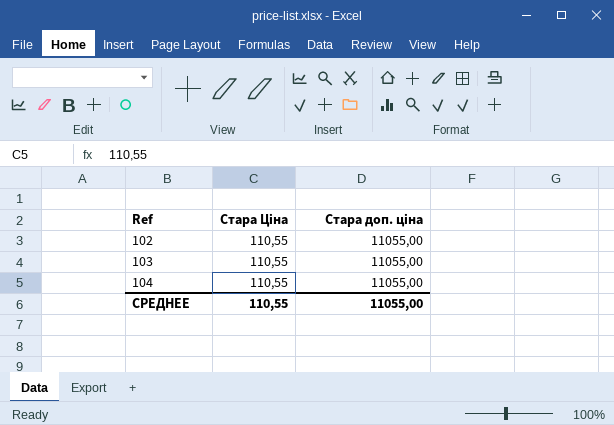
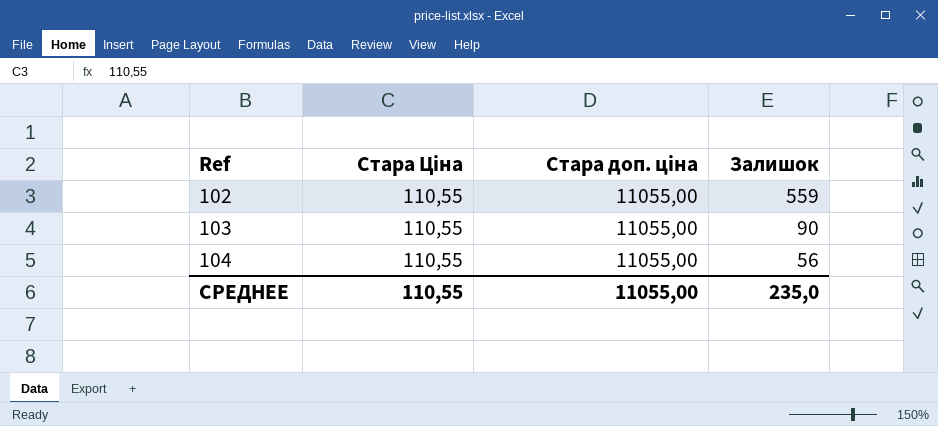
column Залишок | position: none -> 4

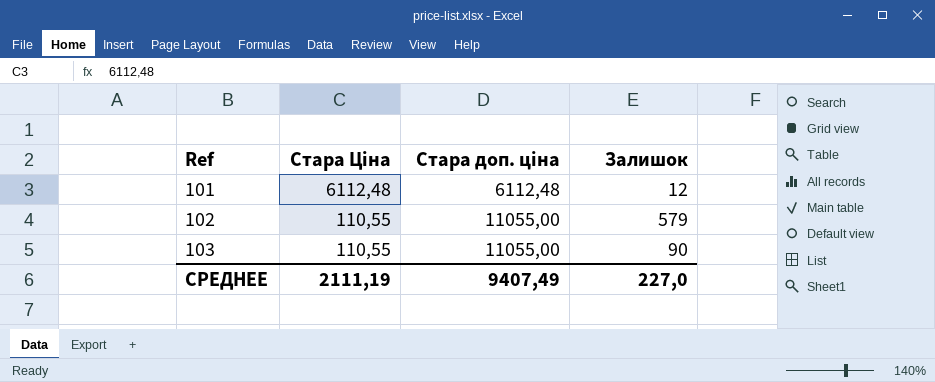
row 104: 110,55 | 11055,00 | 56 -> none
row 101: none -> 6112,48 | 6112,48 | 12
102 | Залишок: 559 -> 579
СРЕДНЕЕ | Стара Ціна: 110,55 -> 2111,19
СРЕДНЕЕ | Стара доп. ціна: 11055,00 -> 9407,49
СРЕДНЕЕ | Залишок: 235,0 -> 227,0

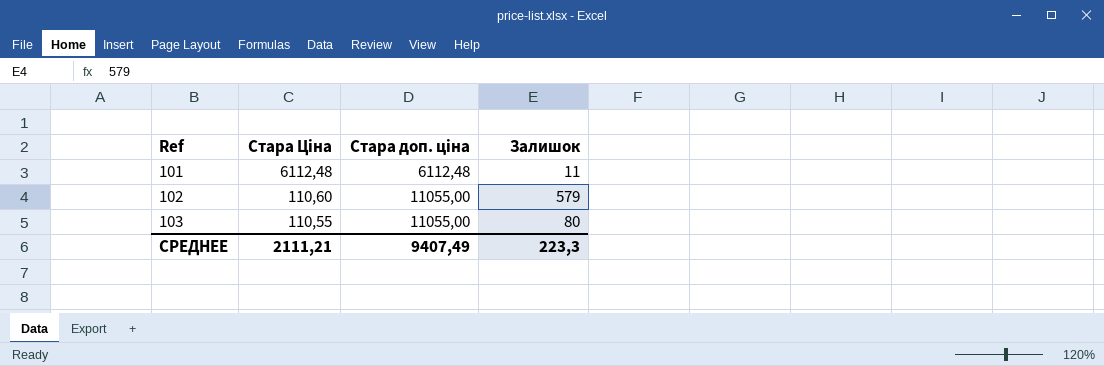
101 | Залишок: 12 -> 11
102 | Стара Ціна: 110,55 -> 110,60
103 | Залишок: 90 -> 80
СРЕДНЕЕ | Стара Ціна: 2111,19 -> 2111,21
СРЕДНЕЕ | Залишок: 227,0 -> 223,3

